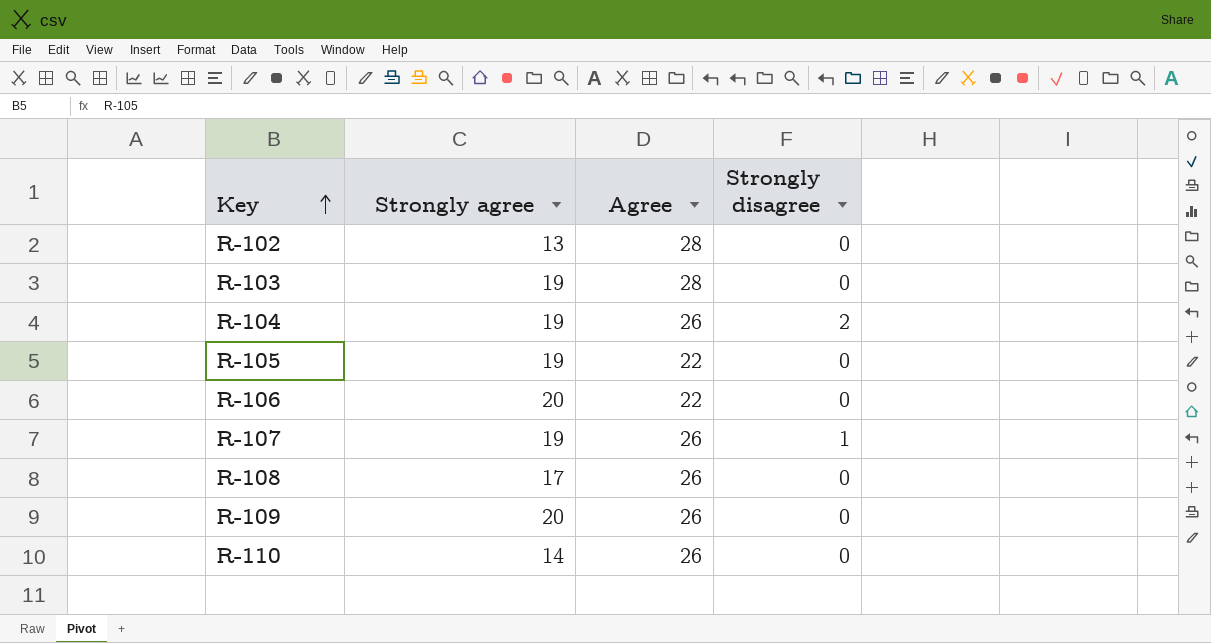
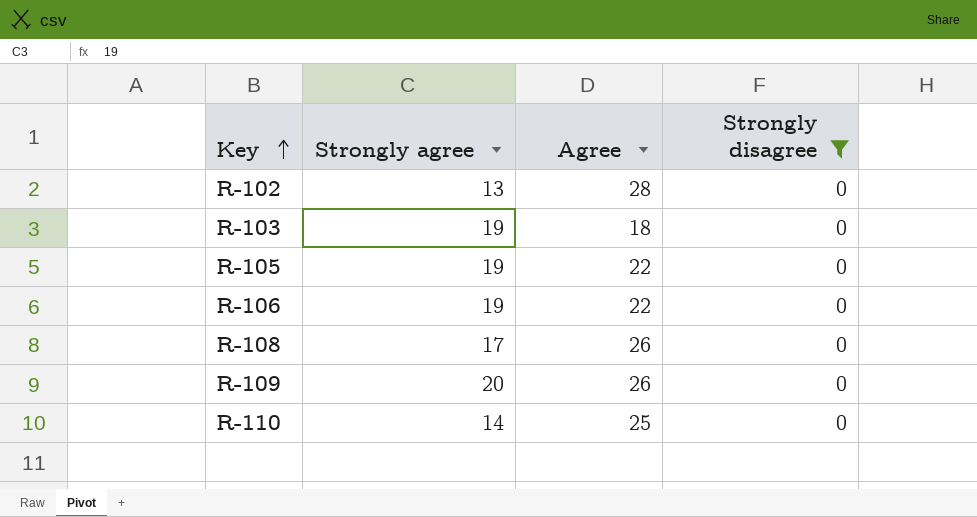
filter: none -> Strongly disagree = 0
R-103 | Agree: 28 -> 18
R-106 | Strongly agree: 20 -> 19
R-110 | Agree: 26 -> 25

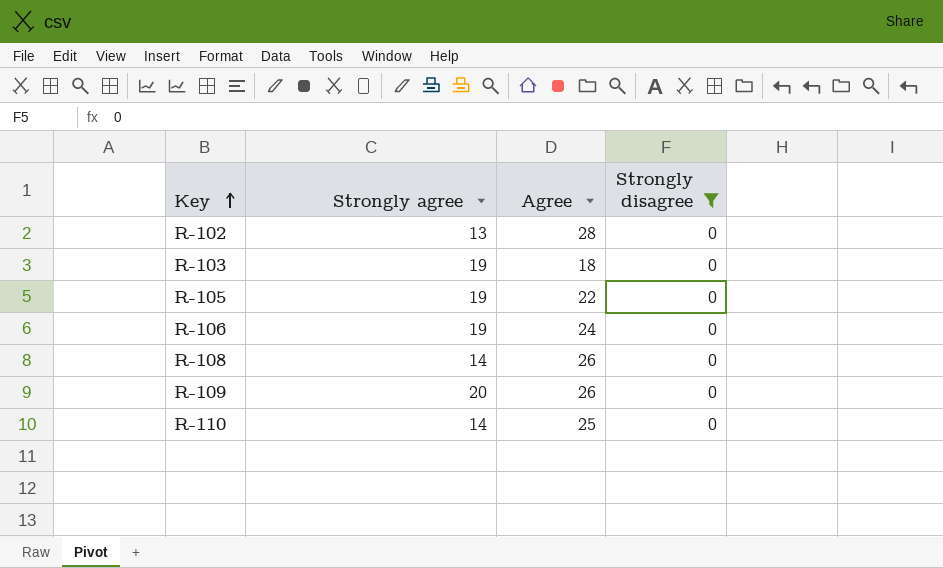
R-106 | Agree: 22 -> 24
R-108 | Strongly agree: 17 -> 14

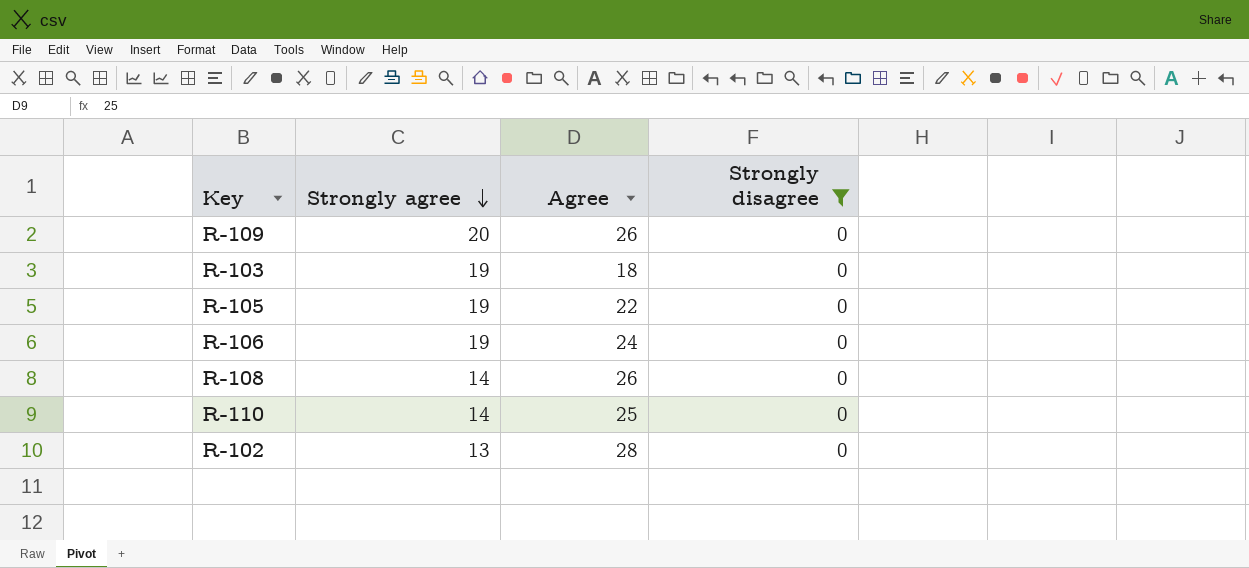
row order: Key ascending -> Strongly agree descending

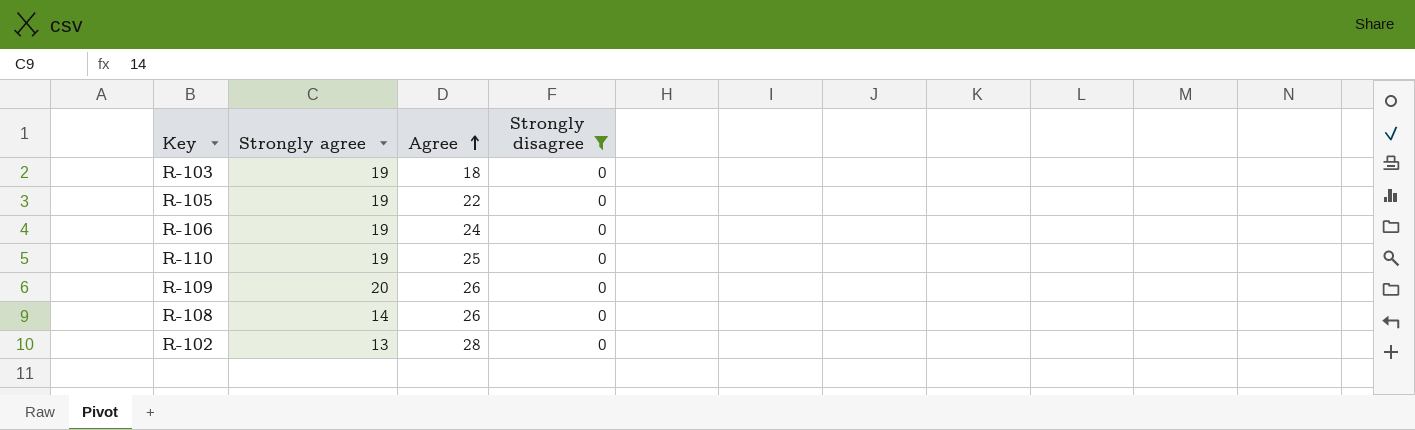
row order: Strongly agree descending -> Agree ascending
R-110 | Strongly agree: 14 -> 19

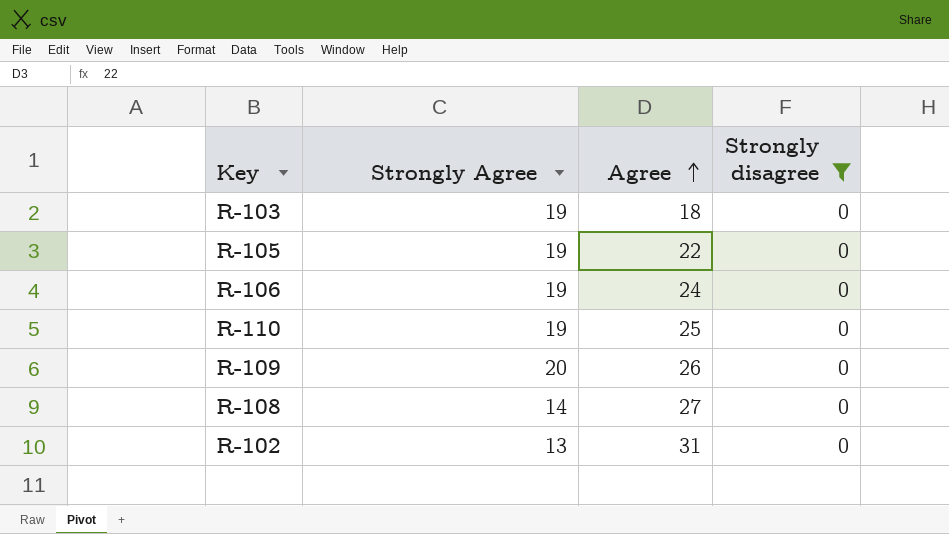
column name: Strongly agree -> Strongly Agree
R-108 | Agree: 26 -> 27
R-102 | Agree: 28 -> 31

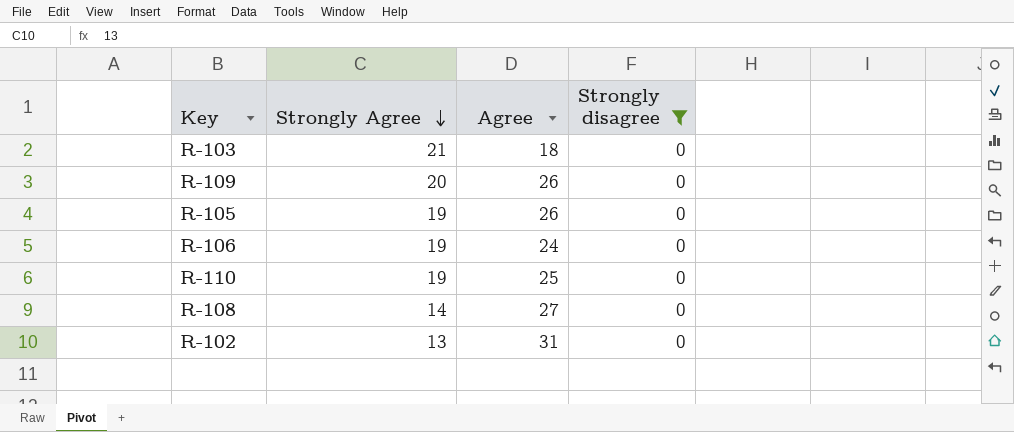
row order: Agree ascending -> Strongly Agree descending
R-103 | Strongly Agree: 19 -> 21
R-105 | Agree: 22 -> 26

